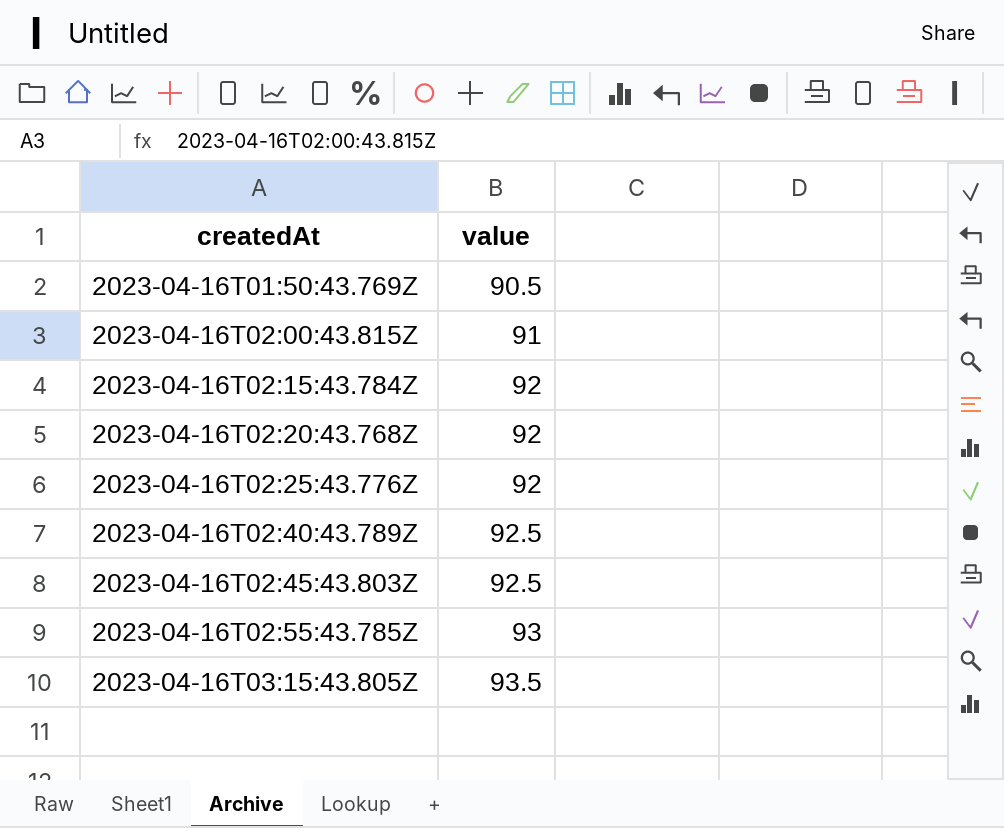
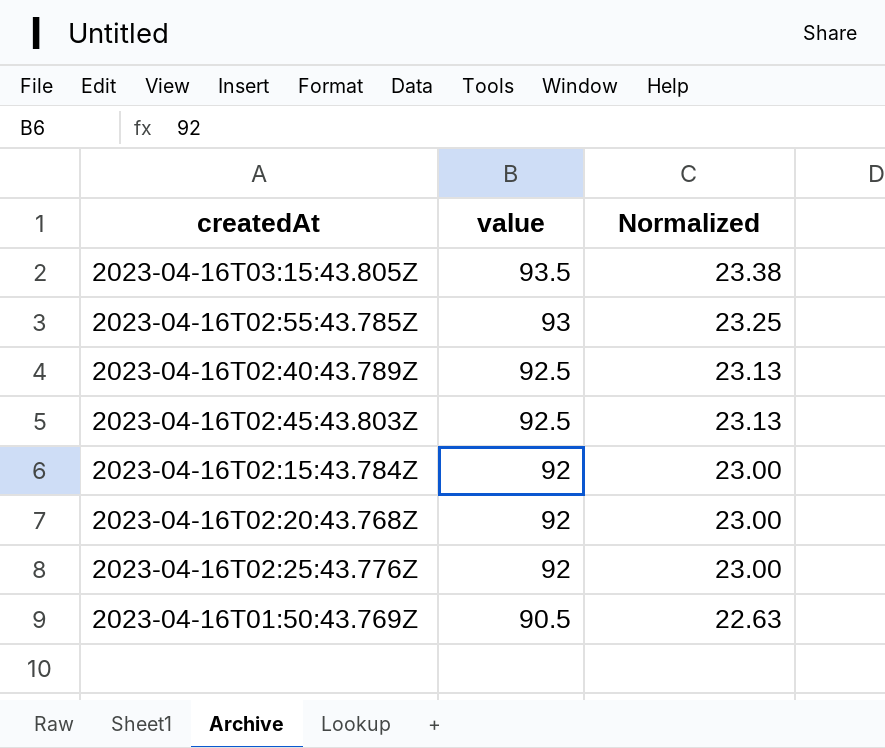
row order: createdAt ascending -> value descending
column Normalized | formula: none -> [value] * 0.25
row 2023-04-16T02:00:43.815Z: 91 -> none

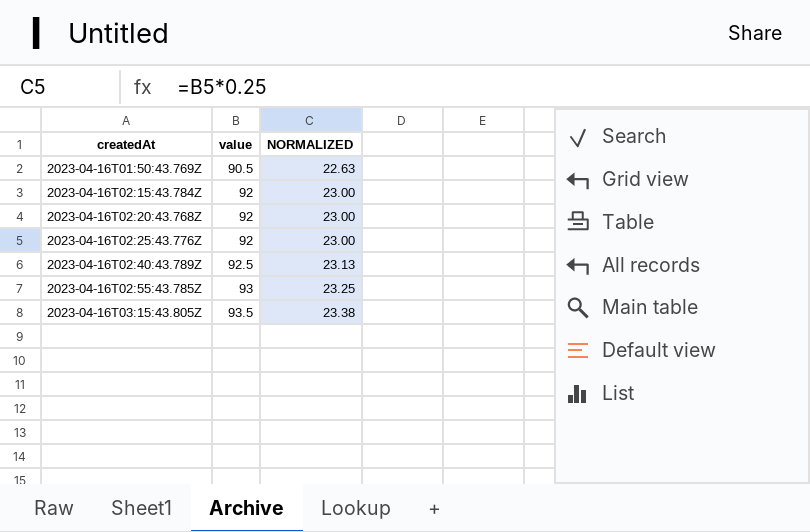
row order: value descending -> createdAt ascending
column name: Normalized -> NORMALIZED
row 2023-04-16T02:45:43.803Z: 92.5 | 23.13 -> none

